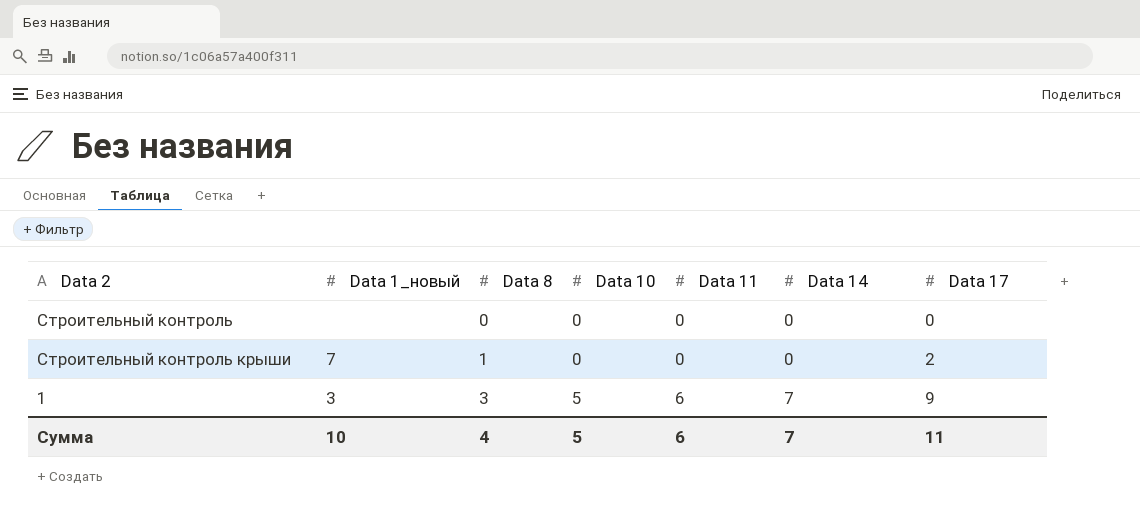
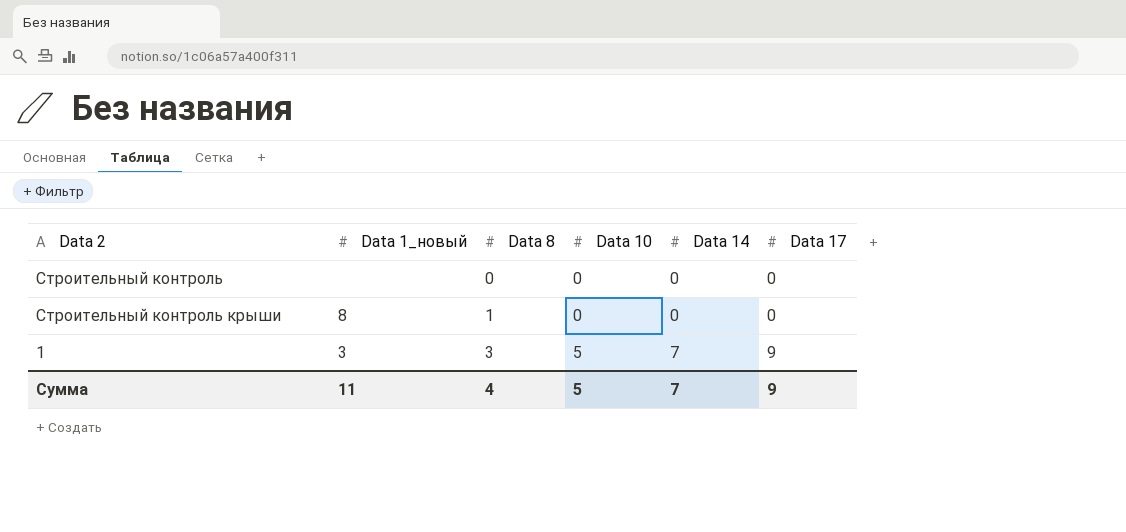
column Data 11 | position: 5 -> none
Строительный контроль крыши | Data 1_новый: 7 -> 8
Строительный контроль крыши | Data 17: 2 -> 0
Сумма | Data 1_новый: 10 -> 11
Сумма | Data 17: 11 -> 9

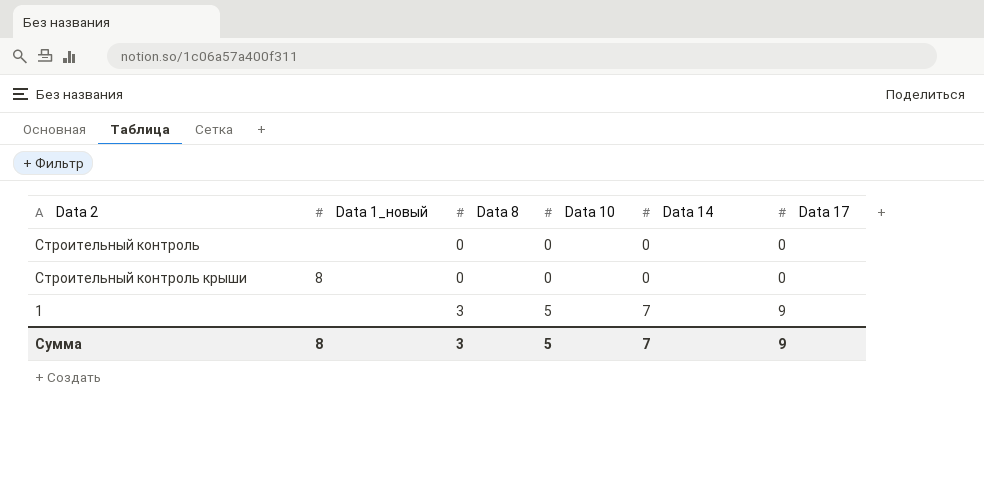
Строительный контроль крыши | Data 8: 1 -> 0
1 | Data 1_новый: 3 -> none
Сумма | Data 1_новый: 11 -> 8
Сумма | Data 8: 4 -> 3

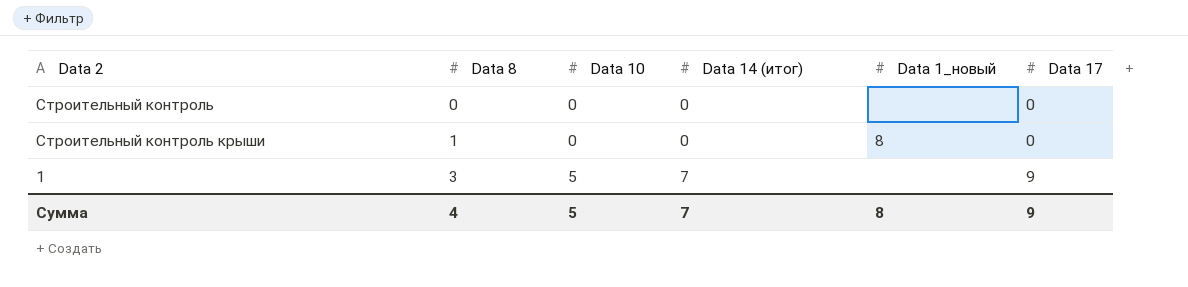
column name: Data 14 -> Data 14 (итог)
column Data 1_новый | position: 2 -> 5
Строительный контроль крыши | Data 8: 0 -> 1
Сумма | Data 8: 3 -> 4

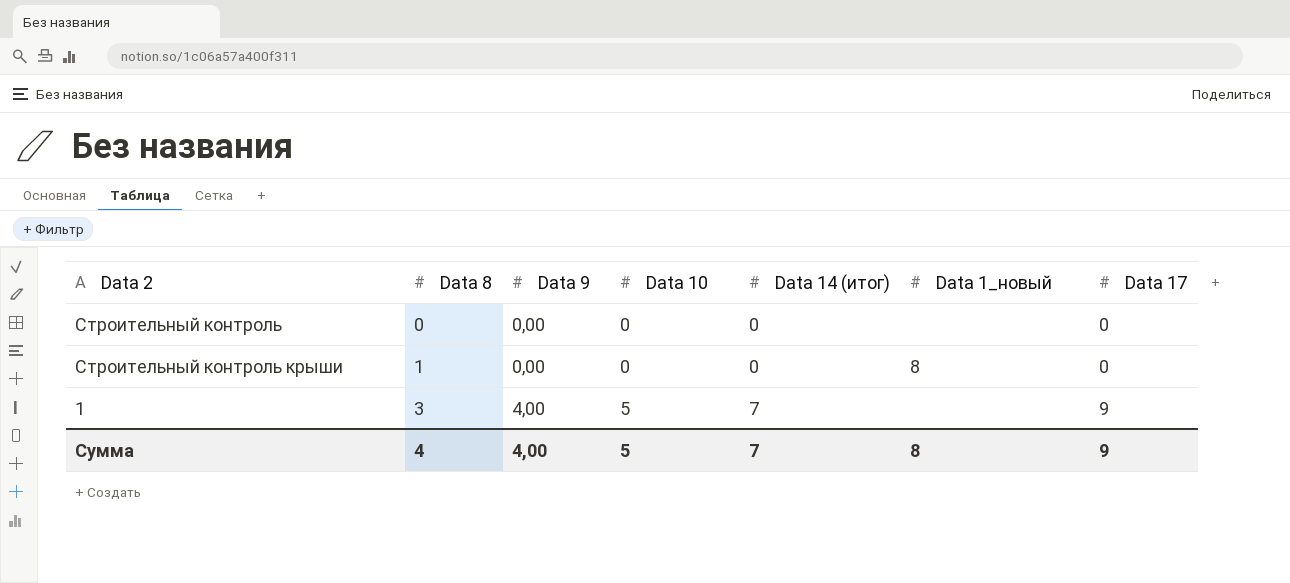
column Data 9 | position: none -> 3

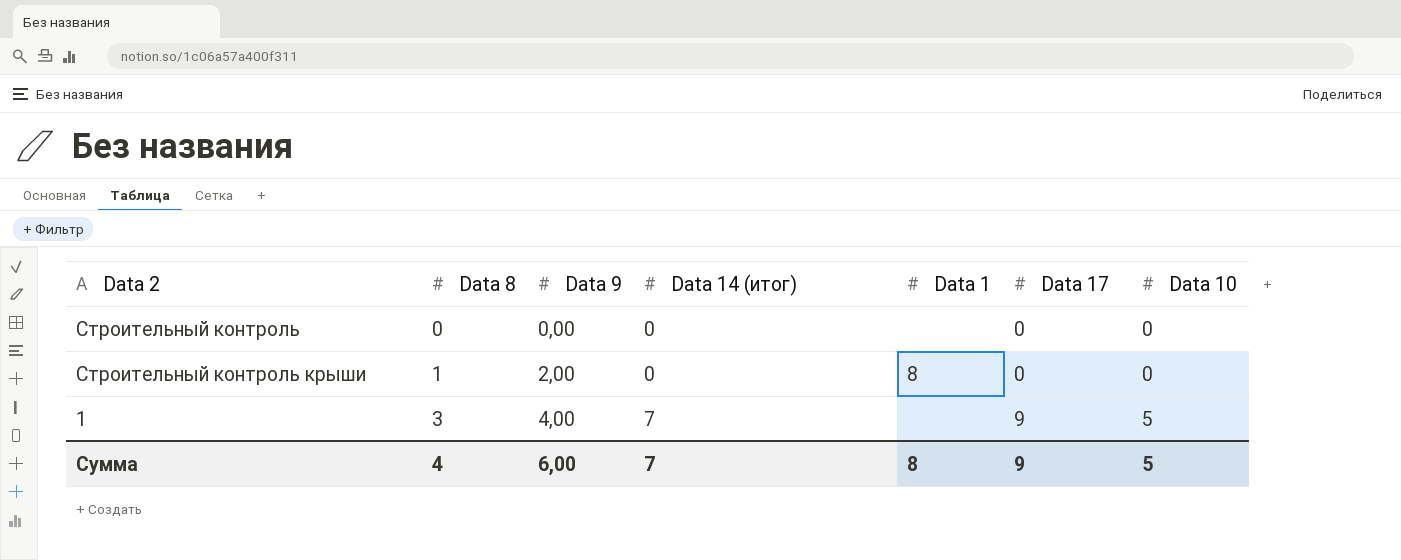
column name: Data 1_новый -> Data 1
column Data 10 | position: 4 -> 7
Строительный контроль крыши | Data 9: 0,00 -> 2,00
Сумма | Data 9: 4,00 -> 6,00

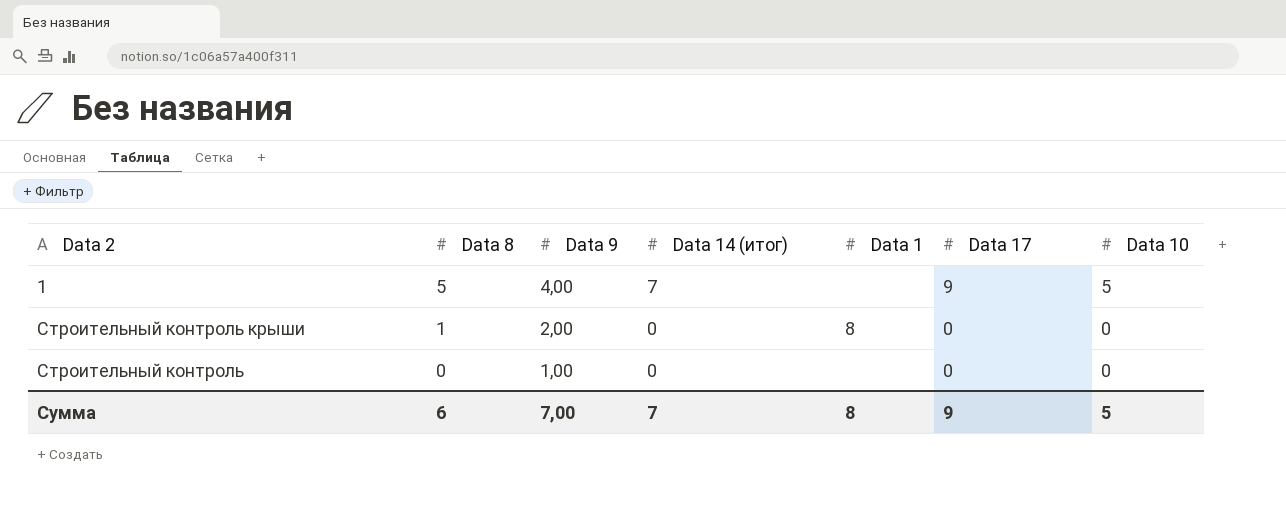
row order: Data 8 ascending -> Data 8 descending
1 | Data 8: 3 -> 5
Строительный контроль | Data 9: 0,00 -> 1,00
Сумма | Data 8: 4 -> 6
Сумма | Data 9: 6,00 -> 7,00

